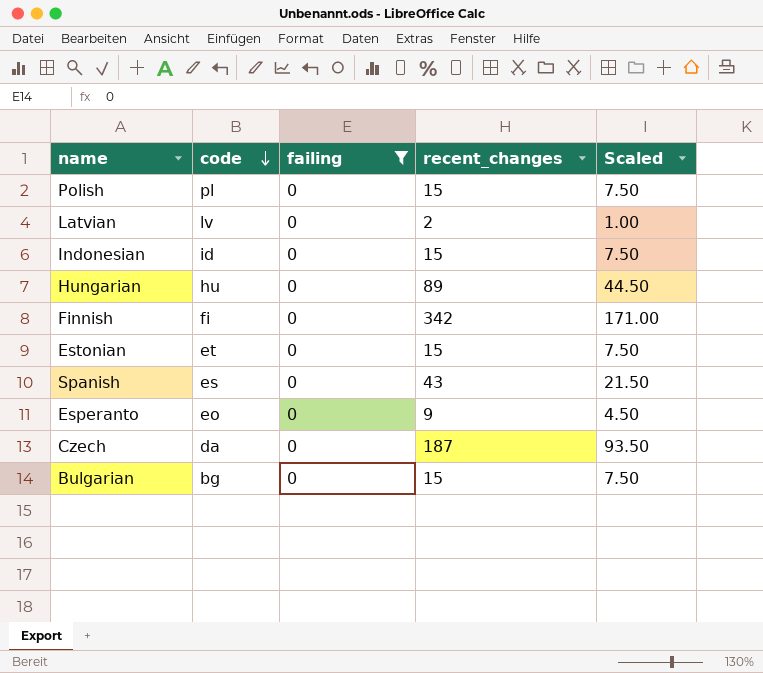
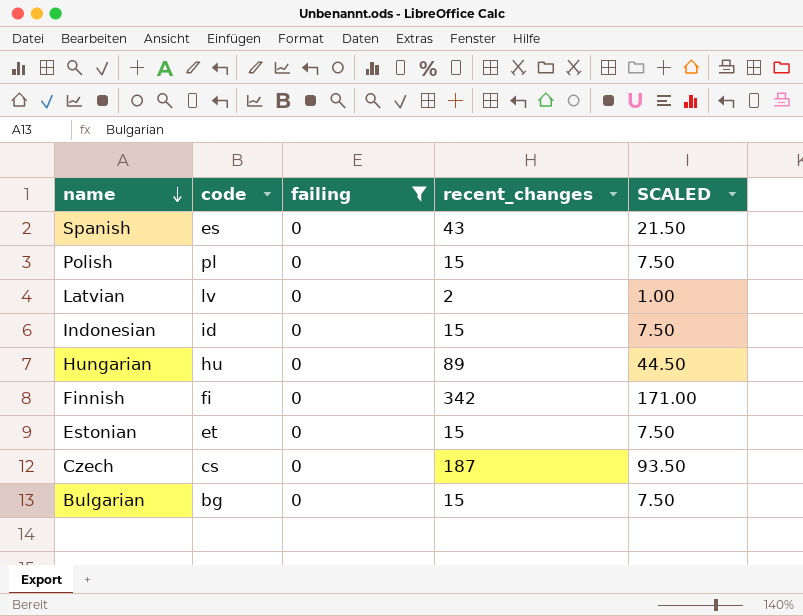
row order: code descending -> name descending
column name: Scaled -> SCALED
row Esperanto: eo | 0 | 9 | 4.50 -> none
Czech | code: da -> cs

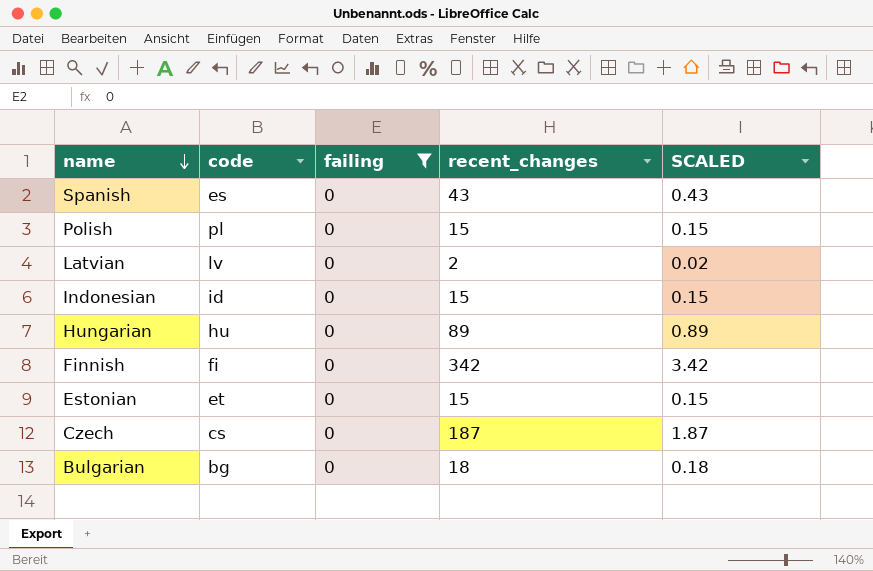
column SCALED | formula: [recent_changes] * 0.5 -> [recent_changes] * 0.01
Bulgarian | recent_changes: 15 -> 18

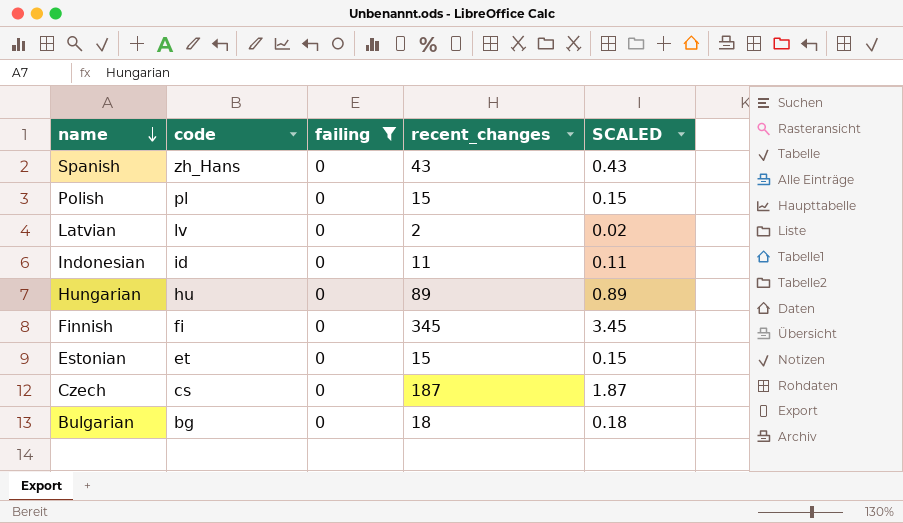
Spanish | code: es -> zh_Hans
Indonesian | recent_changes: 15 -> 11
Indonesian | SCALED: 0.15 -> 0.11
Finnish | recent_changes: 342 -> 345
Finnish | SCALED: 3.42 -> 3.45

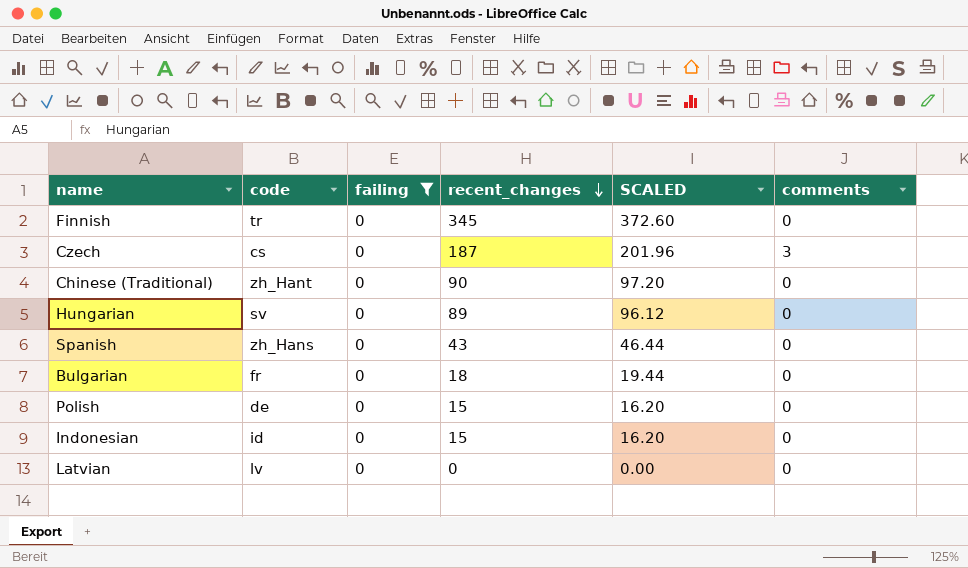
row order: name descending -> recent_changes descending
column SCALED | formula: [recent_changes] * 0.01 -> [recent_changes] * 1.08
column comments | position: none -> 6
row Estonian: et | 0 | 15 | 0.15 -> none
Finnish | code: fi -> tr
row Chinese (Traditional): none -> zh_Hant | 0 | 90 | 97.20 | 0
Hungarian | code: hu -> sv
Bulgarian | code: bg -> fr
Polish | code: pl -> de
Indonesian | recent_changes: 11 -> 15
Latvian | recent_changes: 2 -> 0

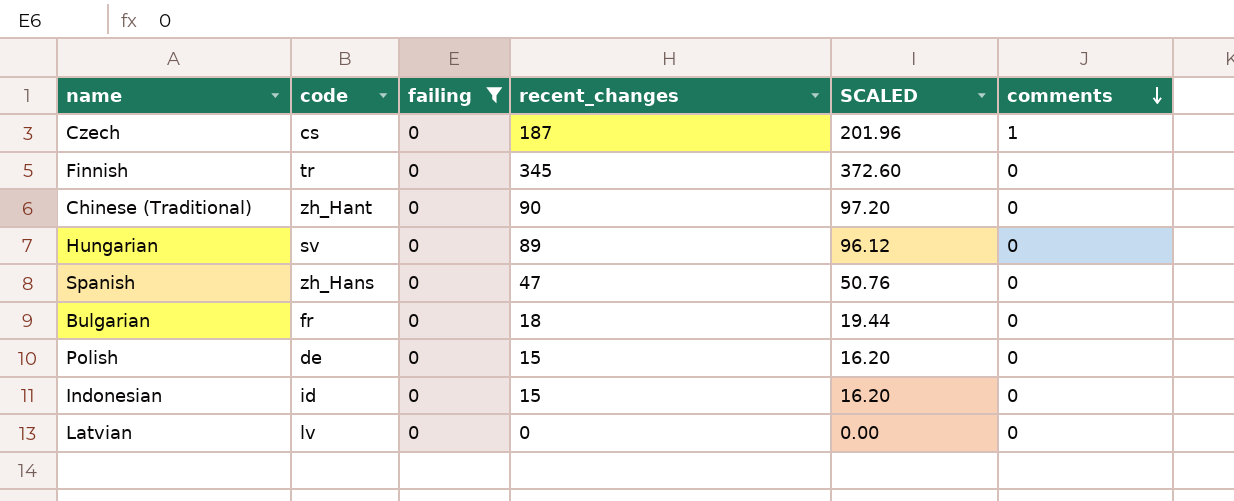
row order: recent_changes descending -> comments descending
Czech | comments: 3 -> 1
Spanish | recent_changes: 43 -> 47
Spanish | SCALED: 46.44 -> 50.76

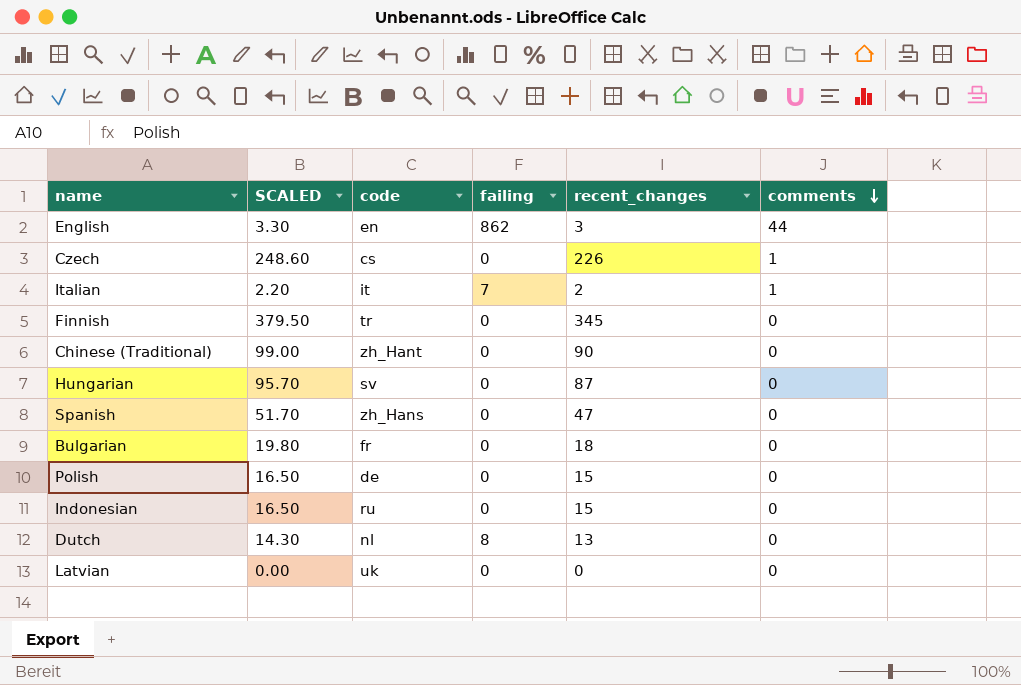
filter: failing = 0 -> none
column SCALED | formula: [recent_changes] * 1.08 -> [recent_changes] * 1.1
column SCALED | position: 5 -> 2
Czech | recent_changes: 187 -> 226
Hungarian | recent_changes: 89 -> 87
Indonesian | code: id -> ru
Latvian | code: lv -> uk

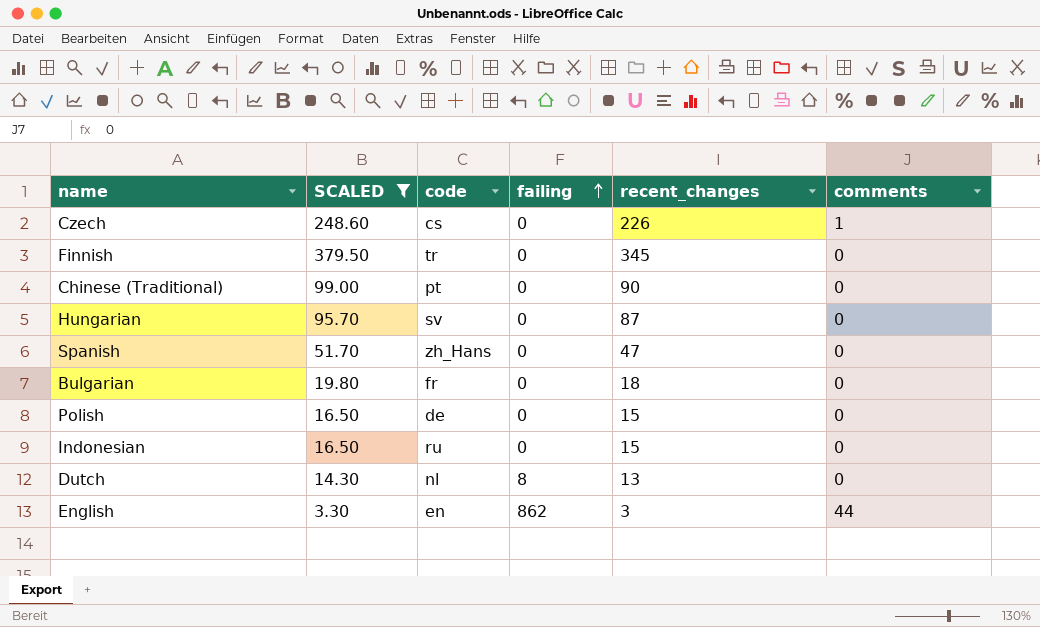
filter: none -> SCALED >= 3.30
row order: comments descending -> failing ascending
Chinese (Traditional) | code: zh_Hant -> pt

